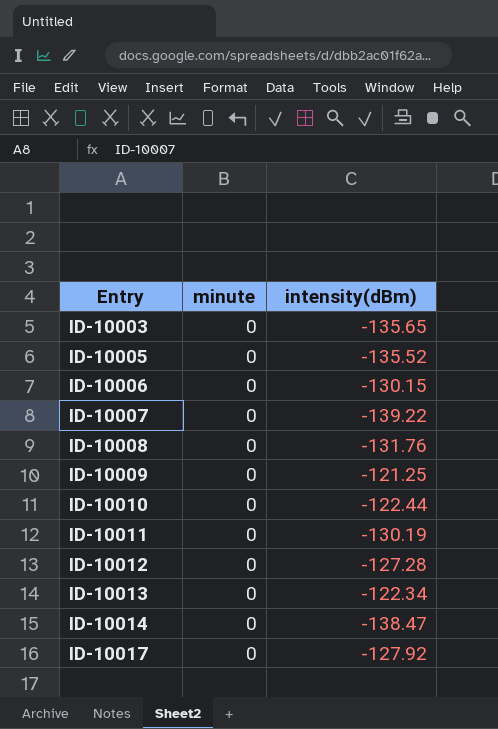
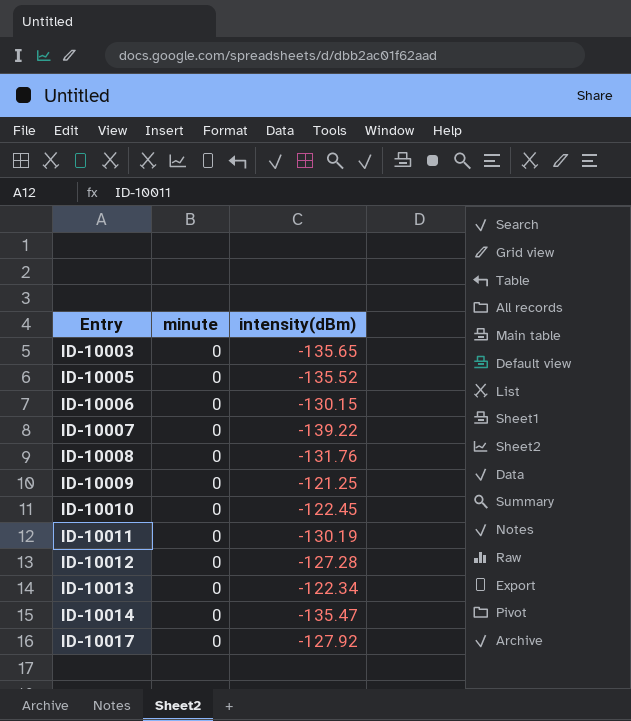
ID-10010 | intensity(dBm): -122.44 -> -122.45
ID-10014 | intensity(dBm): -138.47 -> -135.47

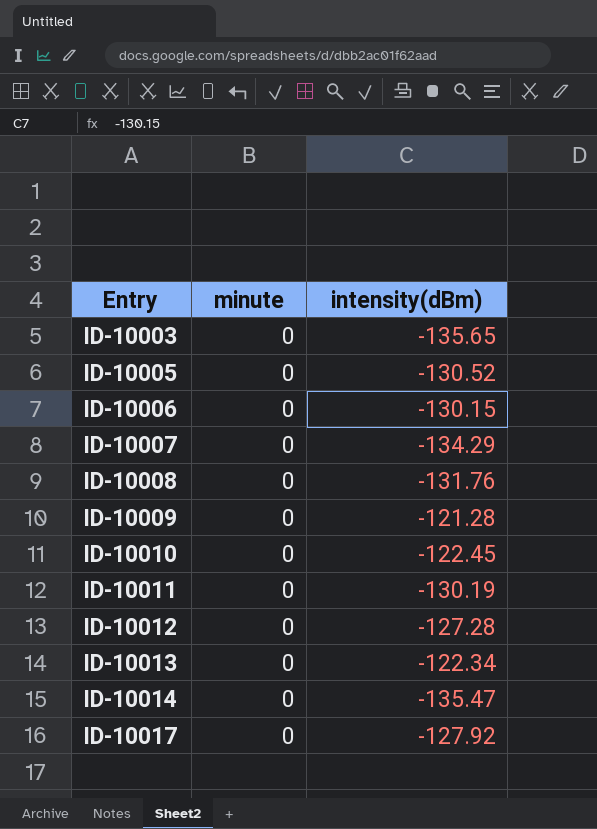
ID-10005 | intensity(dBm): -135.52 -> -130.52
ID-10007 | intensity(dBm): -139.22 -> -134.29
ID-10009 | intensity(dBm): -121.25 -> -121.28

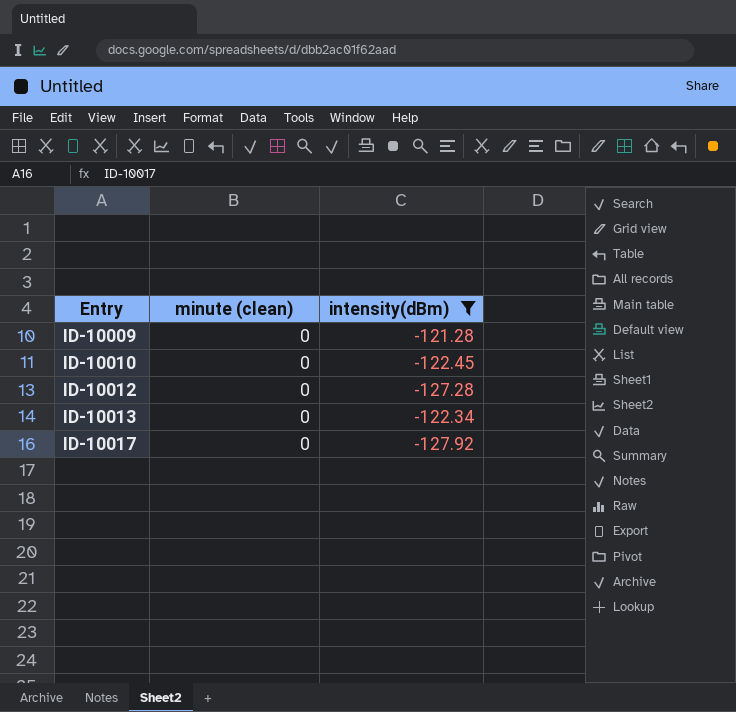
filter: none -> intensity(dBm) >= -127.92
column name: minute -> minute (clean)

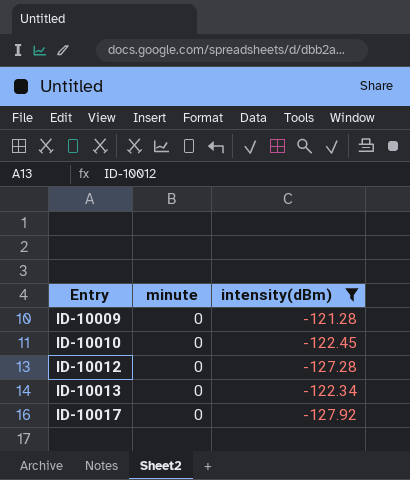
column name: minute (clean) -> minute

